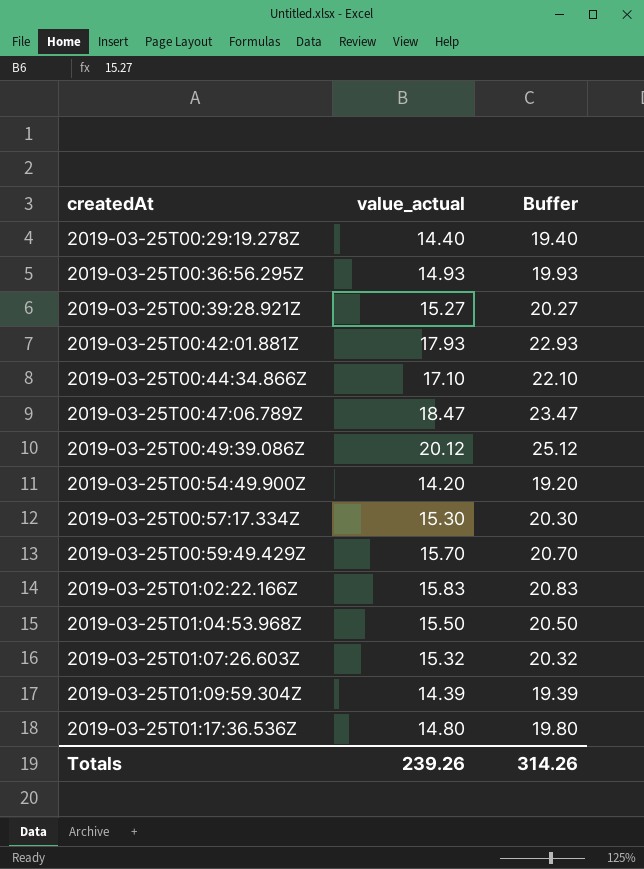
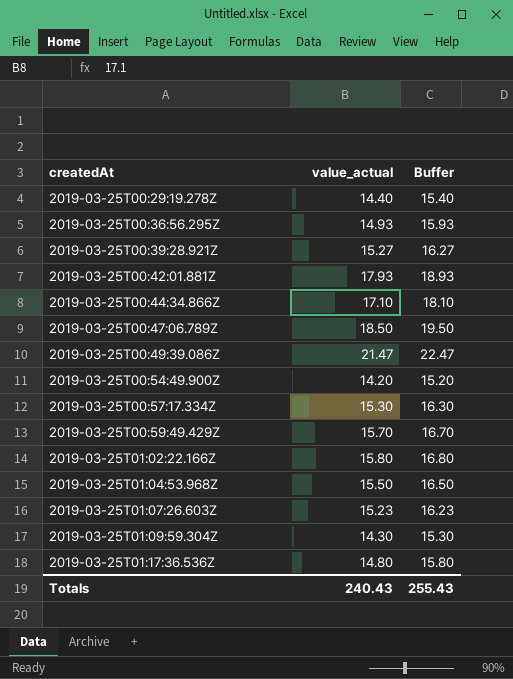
column Buffer | formula: [value_actual] + 5 -> [value_actual] + 1
2019-03-25T00:47:06.789Z | value_actual: 18.47 -> 18.50
2019-03-25T00:49:39.086Z | value_actual: 20.12 -> 21.47
2019-03-25T01:02:22.166Z | value_actual: 15.83 -> 15.80
2019-03-25T01:07:26.603Z | value_actual: 15.32 -> 15.23
2019-03-25T01:09:59.304Z | value_actual: 14.39 -> 14.30
Totals | value_actual: 239.26 -> 240.43
Totals | Buffer: 314.26 -> 255.43

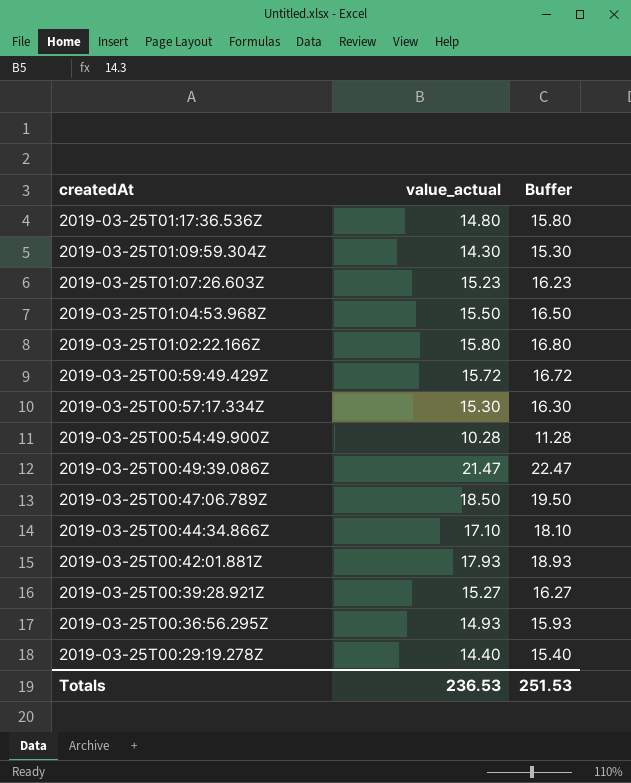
row order: createdAt ascending -> createdAt descending
2019-03-25T00:59:49.429Z | value_actual: 15.70 -> 15.72
2019-03-25T00:59:49.429Z | Buffer: 16.70 -> 16.72
2019-03-25T00:54:49.900Z | value_actual: 14.20 -> 10.28
2019-03-25T00:54:49.900Z | Buffer: 15.20 -> 11.28
Totals | value_actual: 240.43 -> 236.53
Totals | Buffer: 255.43 -> 251.53

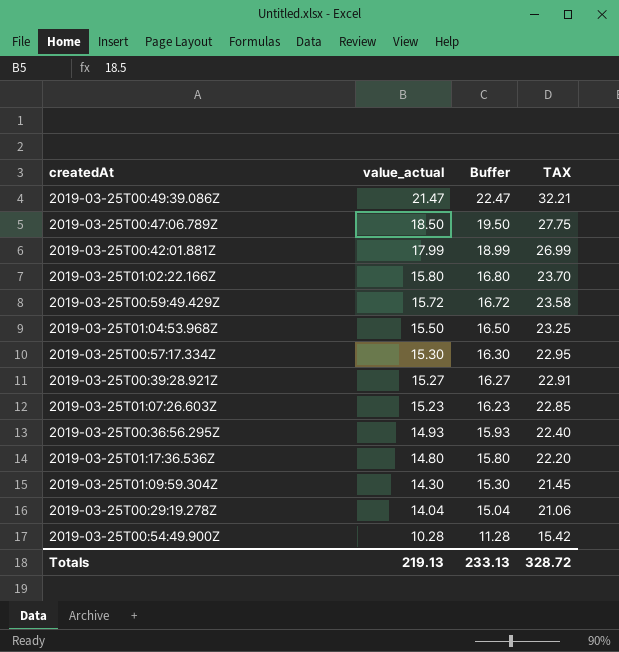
row order: createdAt descending -> value_actual descending
column TAX | formula: none -> [value_actual] * 1.5
row 2019-03-25T00:44:34.866Z: 17.10 | 18.10 -> none
2019-03-25T00:42:01.881Z | value_actual: 17.93 -> 17.99
2019-03-25T00:42:01.881Z | Buffer: 18.93 -> 18.99
2019-03-25T00:29:19.278Z | value_actual: 14.40 -> 14.04
2019-03-25T00:29:19.278Z | Buffer: 15.40 -> 15.04
Totals | value_actual: 236.53 -> 219.13
Totals | Buffer: 251.53 -> 233.13

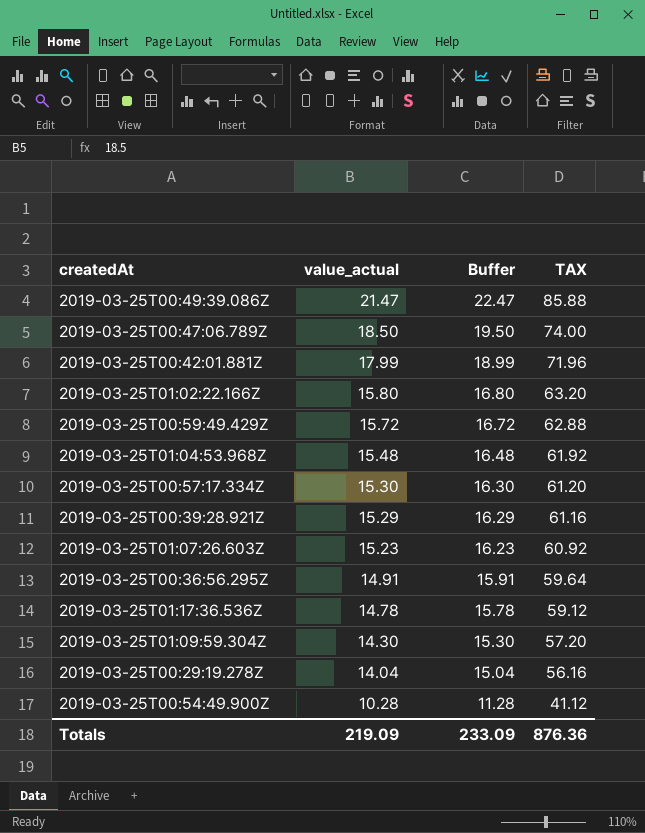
column TAX | formula: [value_actual] * 1.5 -> [value_actual] * 4
2019-03-25T01:04:53.968Z | value_actual: 15.50 -> 15.48
2019-03-25T01:04:53.968Z | Buffer: 16.50 -> 16.48
2019-03-25T00:39:28.921Z | value_actual: 15.27 -> 15.29
2019-03-25T00:39:28.921Z | Buffer: 16.27 -> 16.29
2019-03-25T00:36:56.295Z | value_actual: 14.93 -> 14.91
2019-03-25T00:36:56.295Z | Buffer: 15.93 -> 15.91
2019-03-25T01:17:36.536Z | value_actual: 14.80 -> 14.78
2019-03-25T01:17:36.536Z | Buffer: 15.80 -> 15.78
Totals | value_actual: 219.13 -> 219.09
Totals | Buffer: 233.13 -> 233.09
Totals | TAX: 328.72 -> 876.36

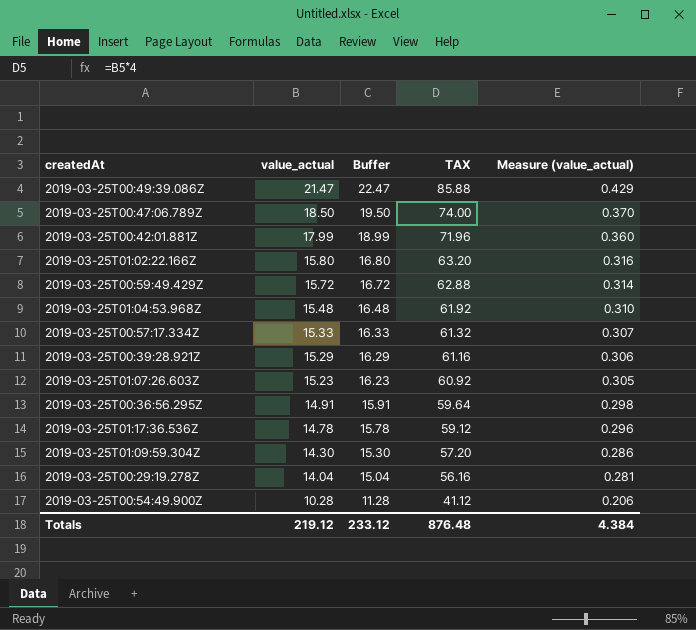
column Measure (value_actual) | formula: none -> [value_actual] * 0.02
2019-03-25T00:57:17.334Z | value_actual: 15.30 -> 15.33
2019-03-25T00:57:17.334Z | Buffer: 16.30 -> 16.33
2019-03-25T00:57:17.334Z | TAX: 61.20 -> 61.32
Totals | value_actual: 219.09 -> 219.12
Totals | Buffer: 233.09 -> 233.12
Totals | TAX: 876.36 -> 876.48

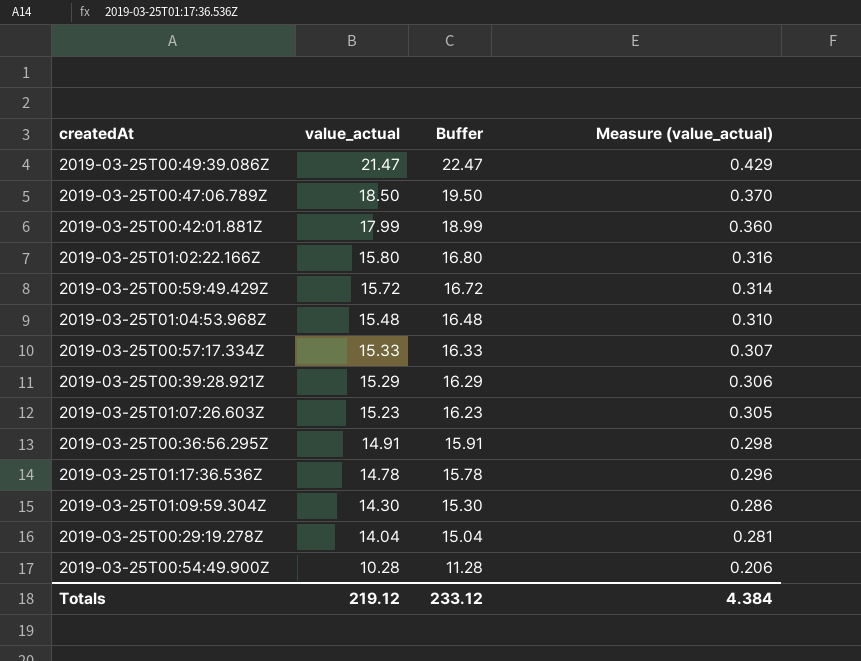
column TAX | formula: [value_actual] * 4 -> none

